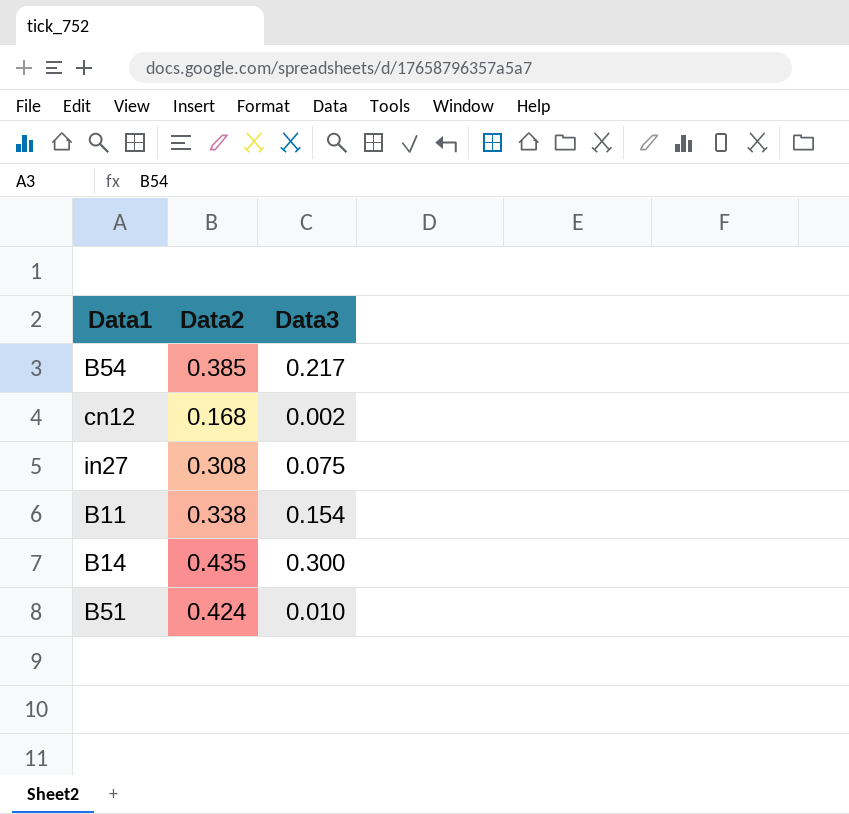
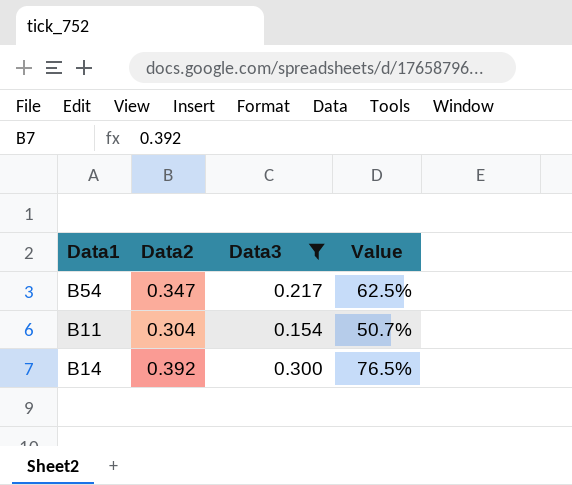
filter: none -> Data3 >= 0.154
column Value | formula: none -> [Data3] / [Data2]
B54 | Data2: 0.385 -> 0.347
B11 | Data2: 0.338 -> 0.304
B14 | Data2: 0.435 -> 0.392

